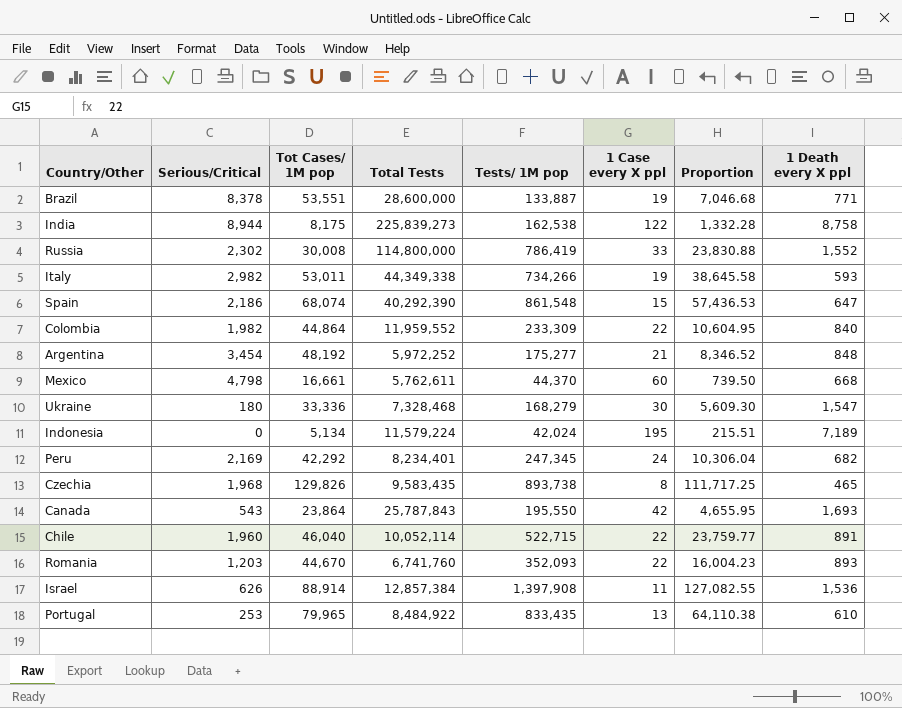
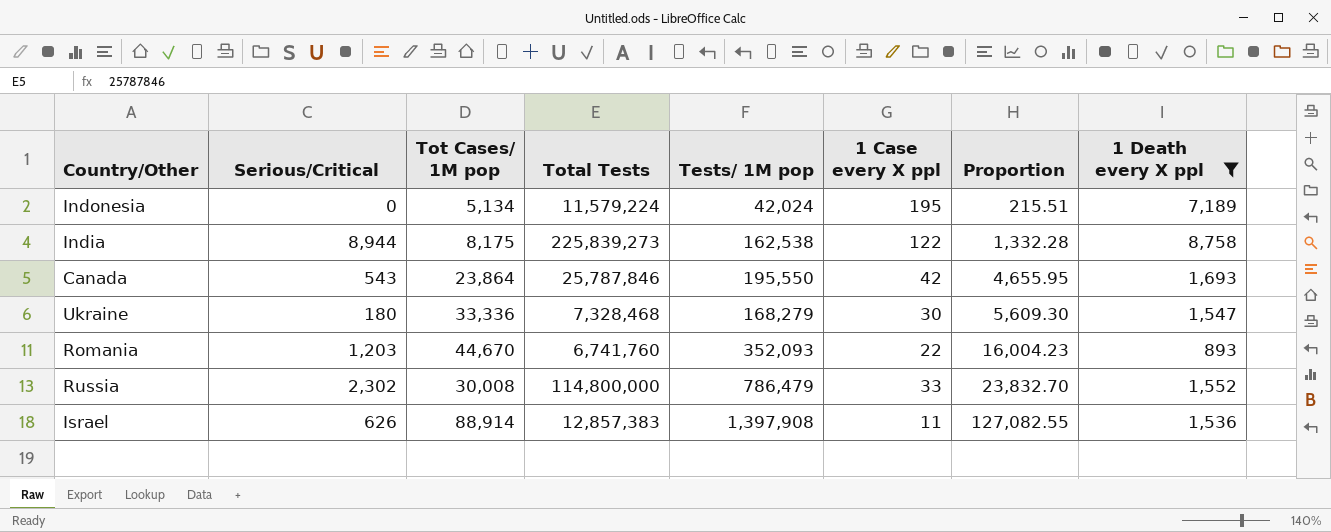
filter: none -> 1 Death every X ppl >= 893
row order: none -> Proportion ascending
Canada | Total Tests: 25,787,843 -> 25,787,846
Russia | Tests/ 1M pop: 786,419 -> 786,479
Russia | Proportion: 23,830.88 -> 23,832.70
Israel | Total Tests: 12,857,384 -> 12,857,383

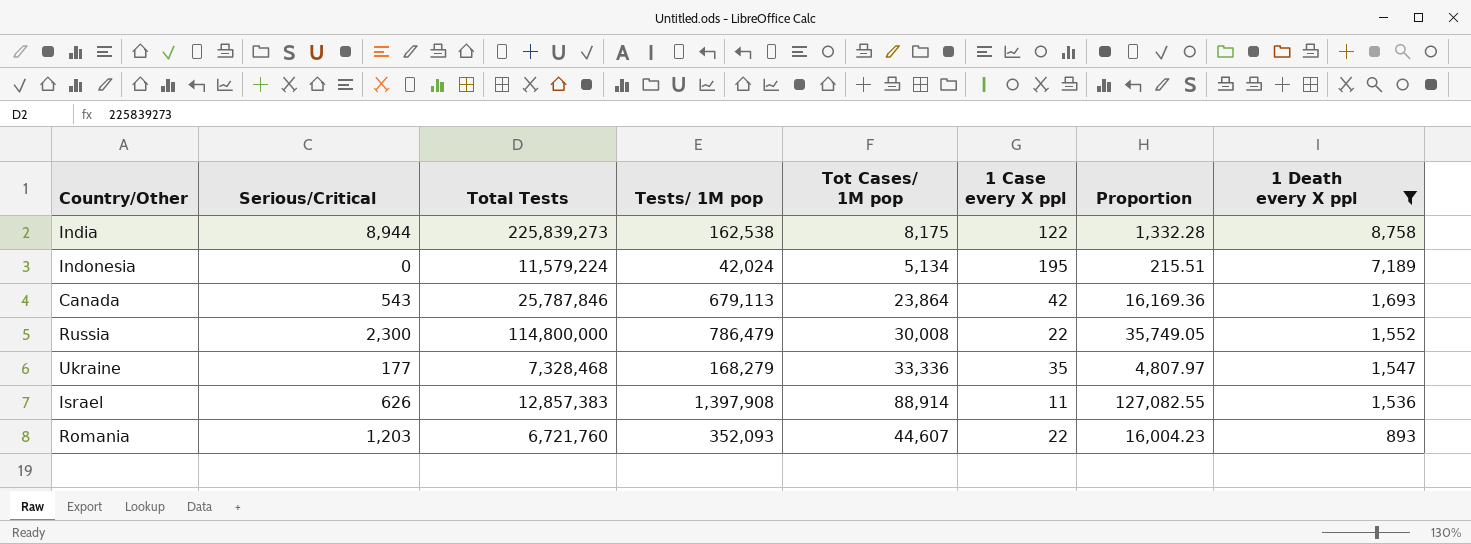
row order: Proportion ascending -> 1 Death every X ppl descending
column Tot Cases/ 1M pop | position: 3 -> 5
Canada | Tests/ 1M pop: 195,550 -> 679,113
Canada | Proportion: 4,655.95 -> 16,169.36
Russia | Serious/Critical: 2,302 -> 2,300
Russia | 1 Case every X ppl: 33 -> 22
Russia | Proportion: 23,832.70 -> 35,749.05
Ukraine | Serious/Critical: 180 -> 177
Ukraine | 1 Case every X ppl: 30 -> 35
Ukraine | Proportion: 5,609.30 -> 4,807.97
Romania | Total Tests: 6,741,760 -> 6,721,760
Romania | Tot Cases/ 1M pop: 44,670 -> 44,607

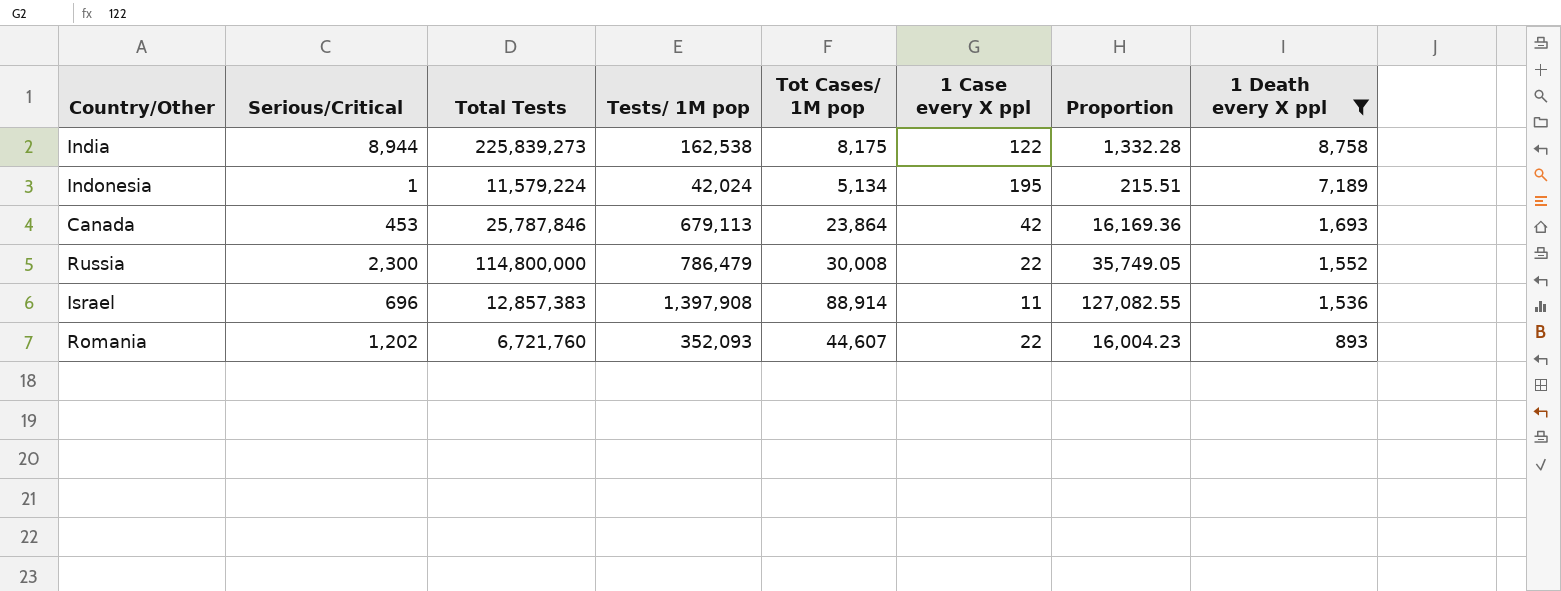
row Ukraine: 177 | 7,328,468 | 168,279 | 33,336 | 35 | 4,807.97 | 1,547 -> none
Indonesia | Serious/Critical: 0 -> 1
Canada | Serious/Critical: 543 -> 453
Israel | Serious/Critical: 626 -> 696
Romania | Serious/Critical: 1,203 -> 1,202

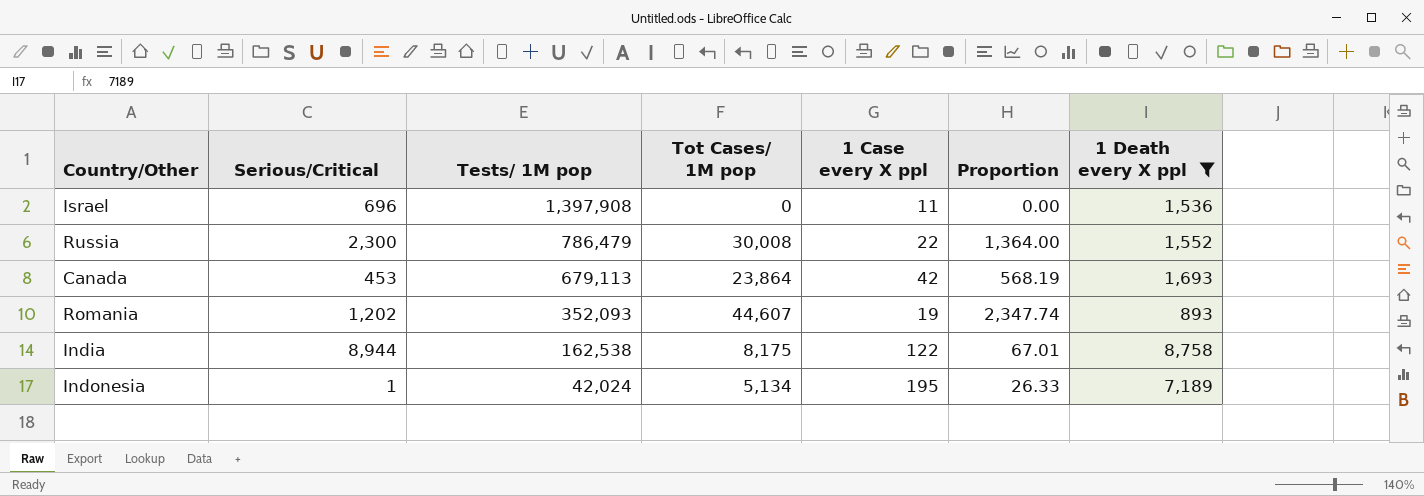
row order: 1 Death every X ppl descending -> Tests/ 1M pop descending
column Total Tests | position: 3 -> none
column Proportion | formula: [Tests/ 1M pop] / [1 Case every X ppl] -> [Tot Cases/ 1M pop] / [1 Case every X ppl]
Israel | Tot Cases/ 1M pop: 88,914 -> 0
Romania | 1 Case every X ppl: 22 -> 19

